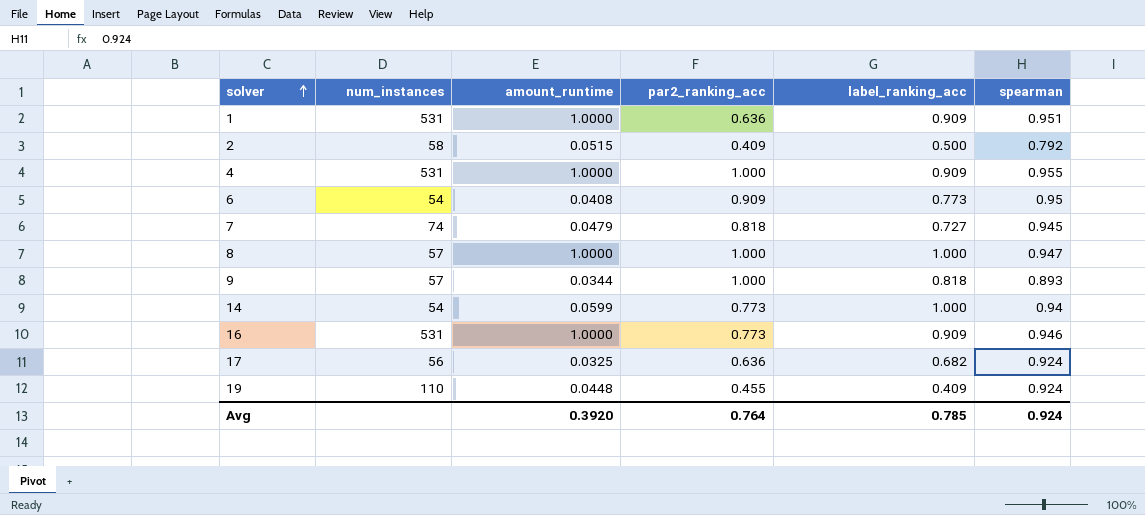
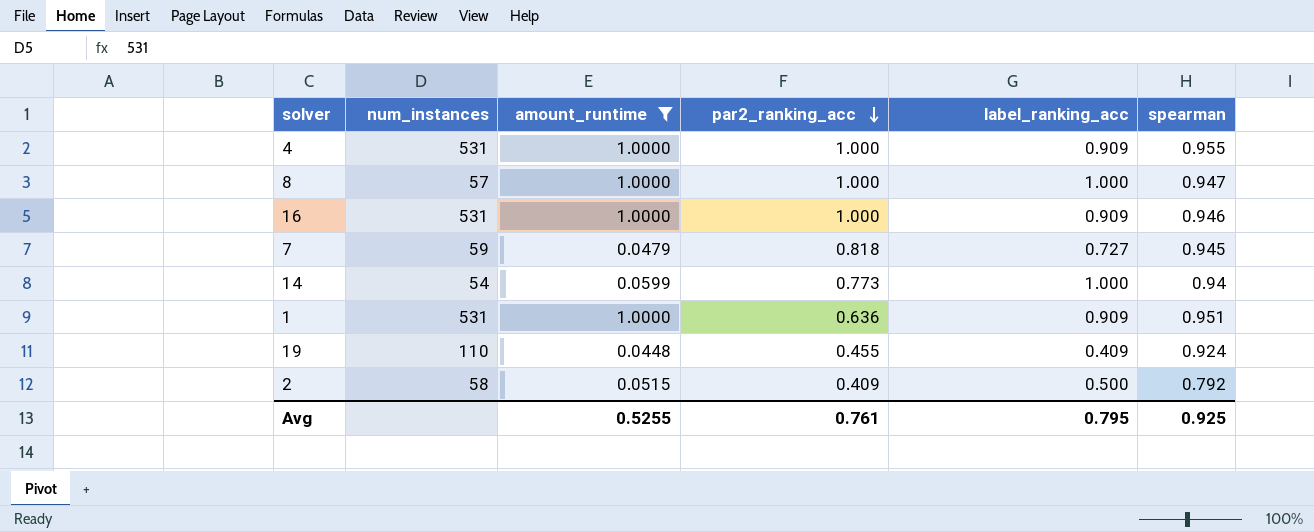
filter: none -> amount_runtime >= 0.0448
row order: solver ascending -> par2_ranking_acc descending
16 | par2_ranking_acc: 0.773 -> 1.000
7 | num_instances: 74 -> 59
Avg | amount_runtime: 0.3920 -> 0.5255
Avg | par2_ranking_acc: 0.764 -> 0.761
Avg | label_ranking_acc: 0.785 -> 0.795
Avg | spearman: 0.924 -> 0.925

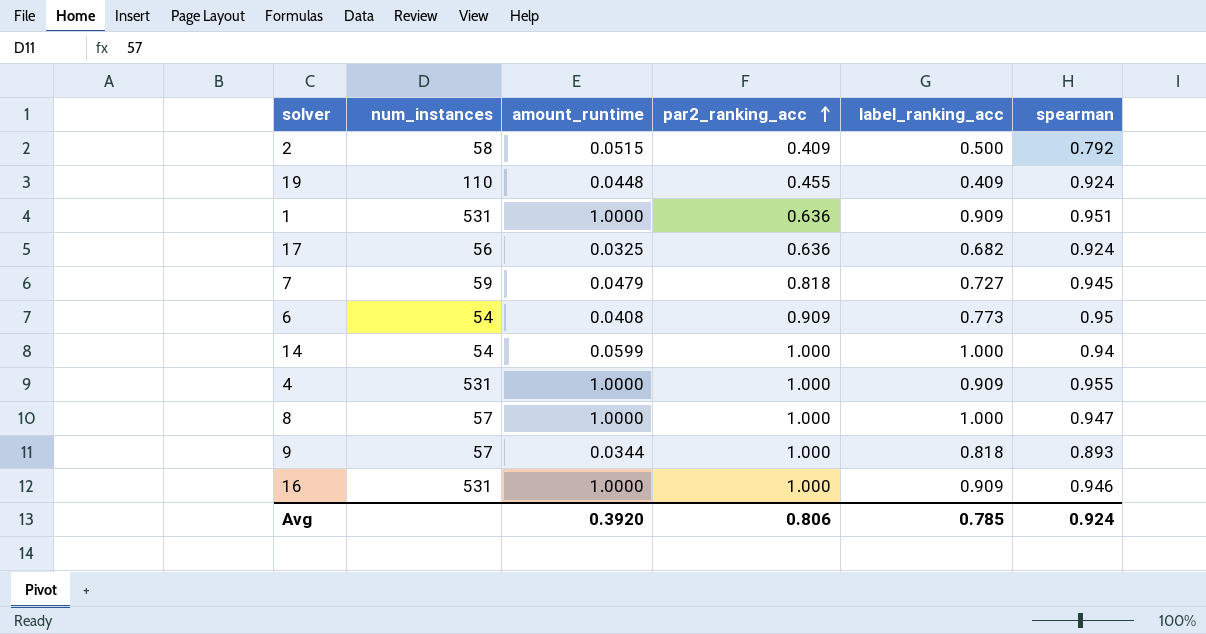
filter: amount_runtime >= 0.0448 -> none
row order: par2_ranking_acc descending -> par2_ranking_acc ascending
14 | par2_ranking_acc: 0.773 -> 1.000
Avg | amount_runtime: 0.5255 -> 0.3920
Avg | par2_ranking_acc: 0.761 -> 0.806
Avg | label_ranking_acc: 0.795 -> 0.785
Avg | spearman: 0.925 -> 0.924

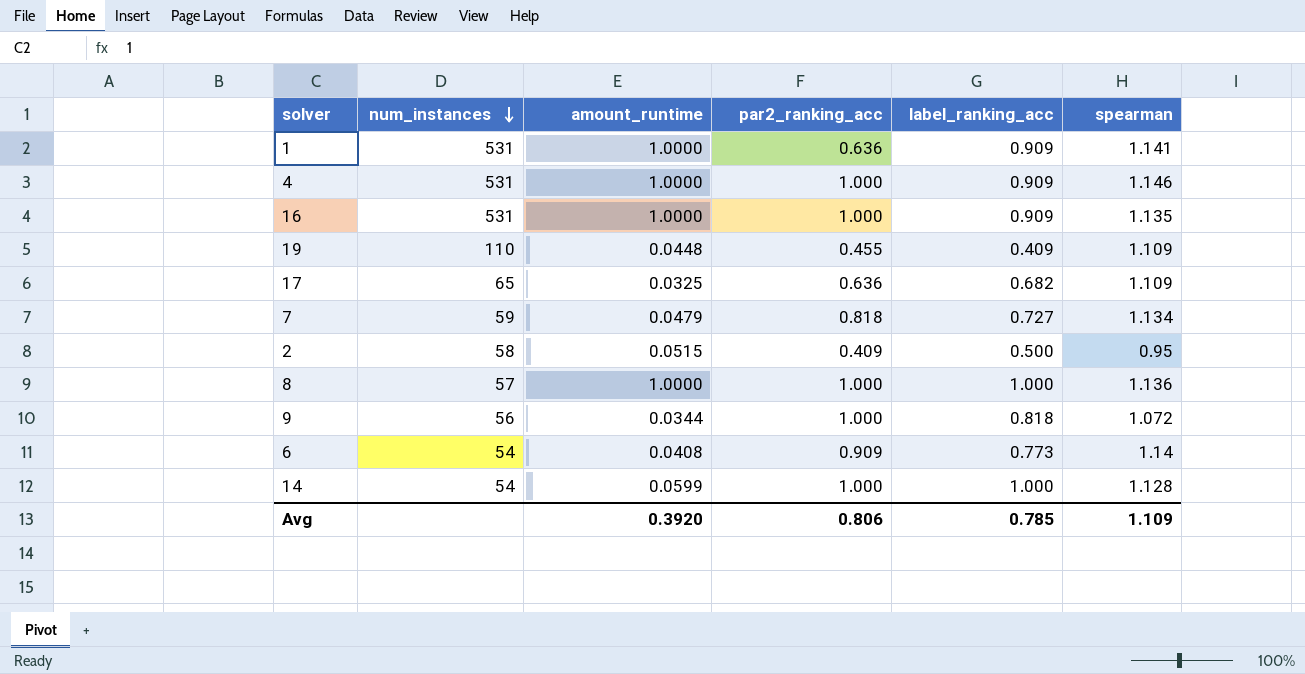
row order: par2_ranking_acc ascending -> num_instances descending
1 | spearman: 0.951 -> 1.141
4 | spearman: 0.955 -> 1.146
16 | spearman: 0.946 -> 1.135
19 | spearman: 0.924 -> 1.109
17 | num_instances: 56 -> 65
17 | spearman: 0.924 -> 1.109
7 | spearman: 0.945 -> 1.134
2 | spearman: 0.792 -> 0.95
8 | spearman: 0.947 -> 1.136
9 | num_instances: 57 -> 56
9 | spearman: 0.893 -> 1.072
6 | spearman: 0.95 -> 1.14
14 | spearman: 0.94 -> 1.128
Avg | spearman: 0.924 -> 1.109

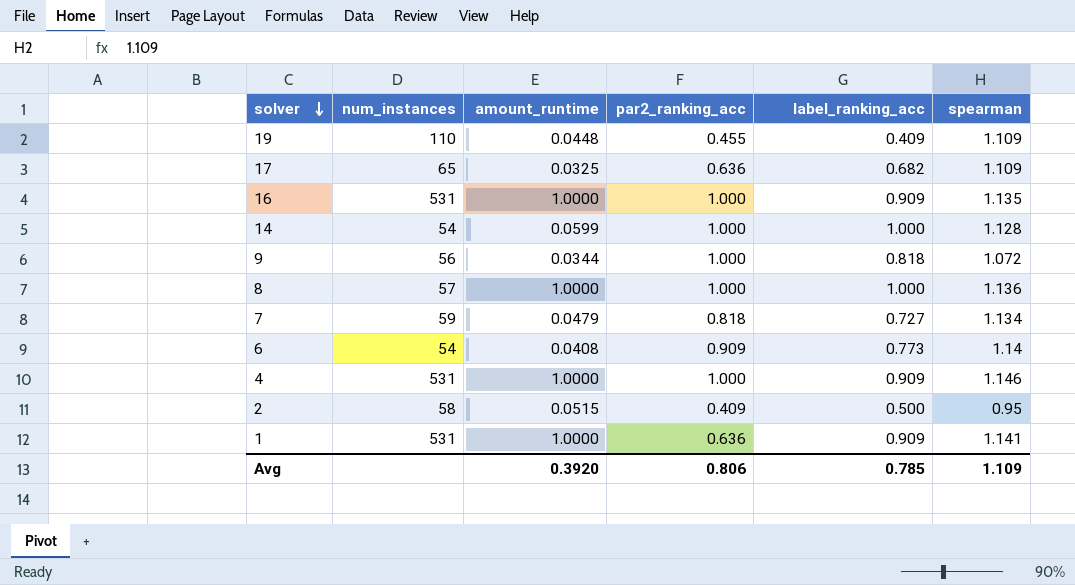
row order: num_instances descending -> solver descending

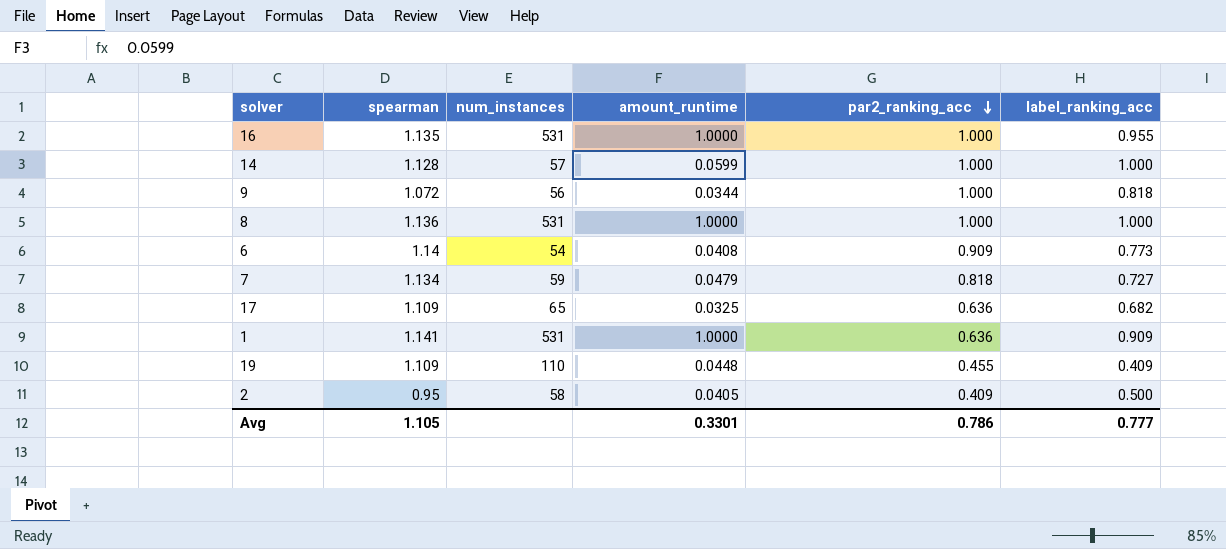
row order: solver descending -> par2_ranking_acc descending
column spearman | position: 6 -> 2
row 4: 531 | 1.0000 | 1.000 | 0.909 | 1.146 -> none
16 | label_ranking_acc: 0.909 -> 0.955
14 | num_instances: 54 -> 57
8 | num_instances: 57 -> 531
2 | amount_runtime: 0.0515 -> 0.0405
Avg | spearman: 1.109 -> 1.105
Avg | amount_runtime: 0.3920 -> 0.3301
Avg | par2_ranking_acc: 0.806 -> 0.786
Avg | label_ranking_acc: 0.785 -> 0.777

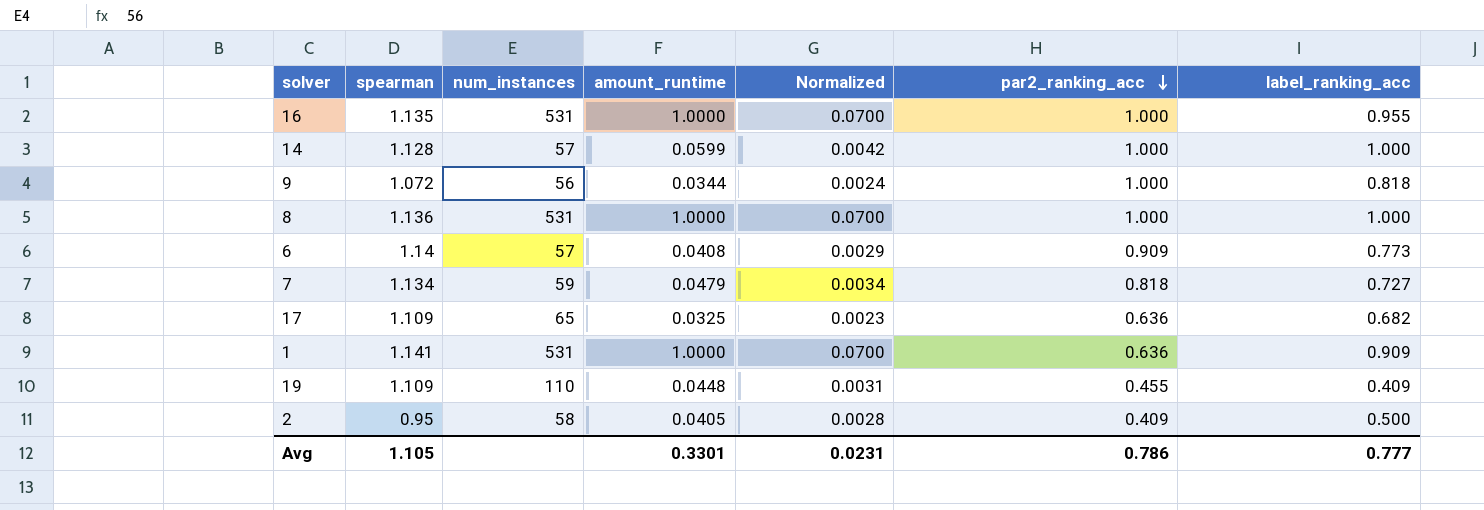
column Normalized | formula: none -> [amount_runtime] * 0.07
6 | num_instances: 54 -> 57

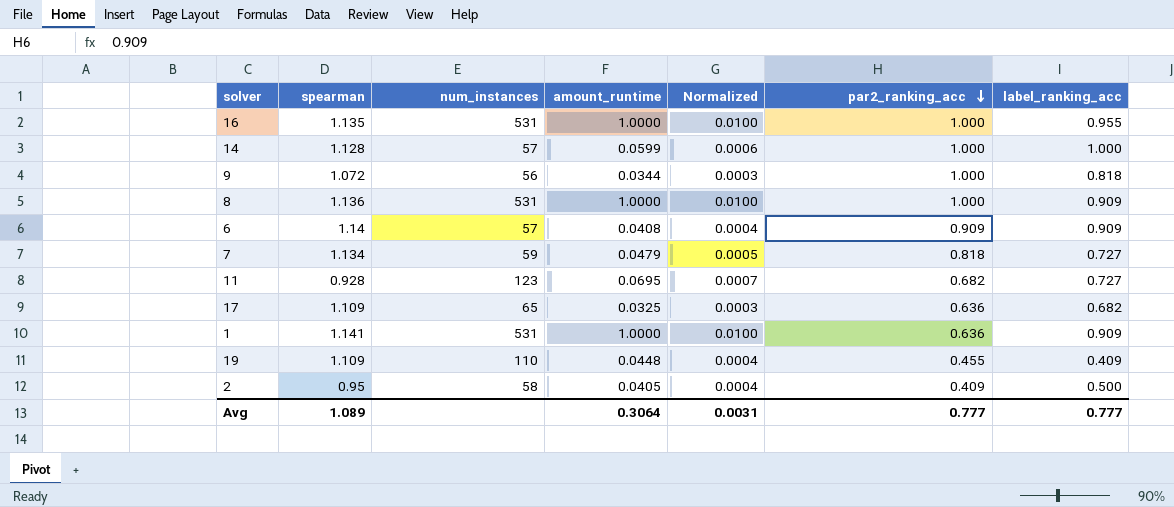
column Normalized | formula: [amount_runtime] * 0.07 -> [amount_runtime] * 0.01
8 | label_ranking_acc: 1.000 -> 0.909
6 | label_ranking_acc: 0.773 -> 0.909
row 11: none -> 0.928 | 123 | 0.0695 | 0.0007 | 0.682 | 0.727
Avg | spearman: 1.105 -> 1.089
Avg | amount_runtime: 0.3301 -> 0.3064
Avg | Normalized: 0.0231 -> 0.0031
Avg | par2_ranking_acc: 0.786 -> 0.777

